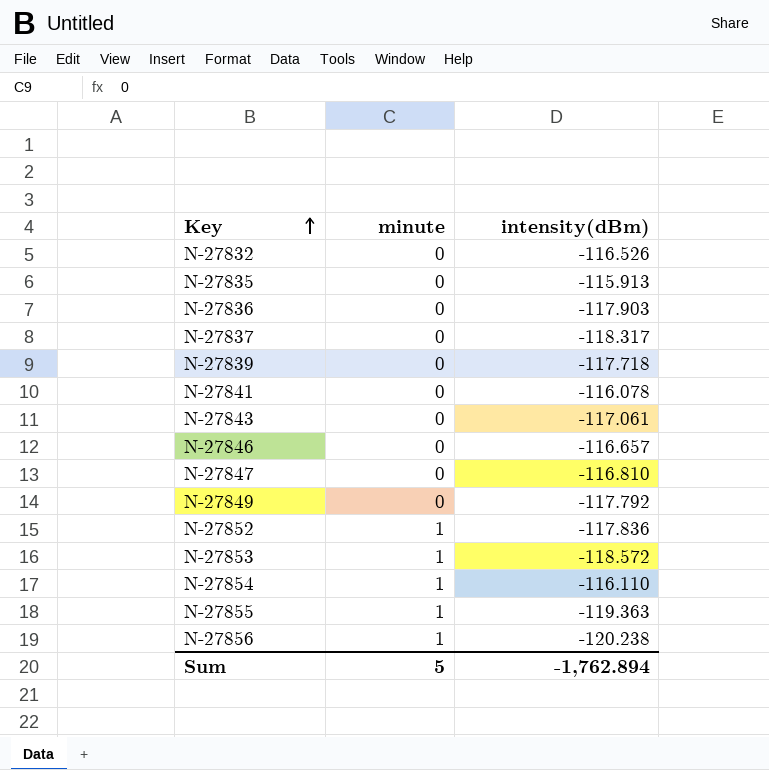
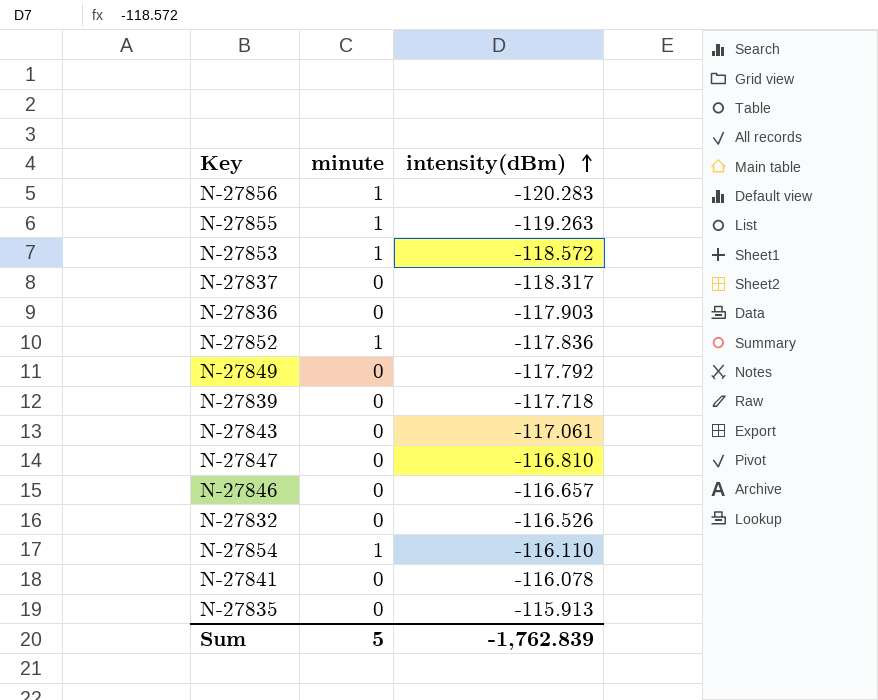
row order: Key ascending -> intensity(dBm) ascending
N-27856 | intensity(dBm): -120.238 -> -120.283
N-27855 | intensity(dBm): -119.363 -> -119.263
Sum | intensity(dBm): -1,762.894 -> -1,762.839

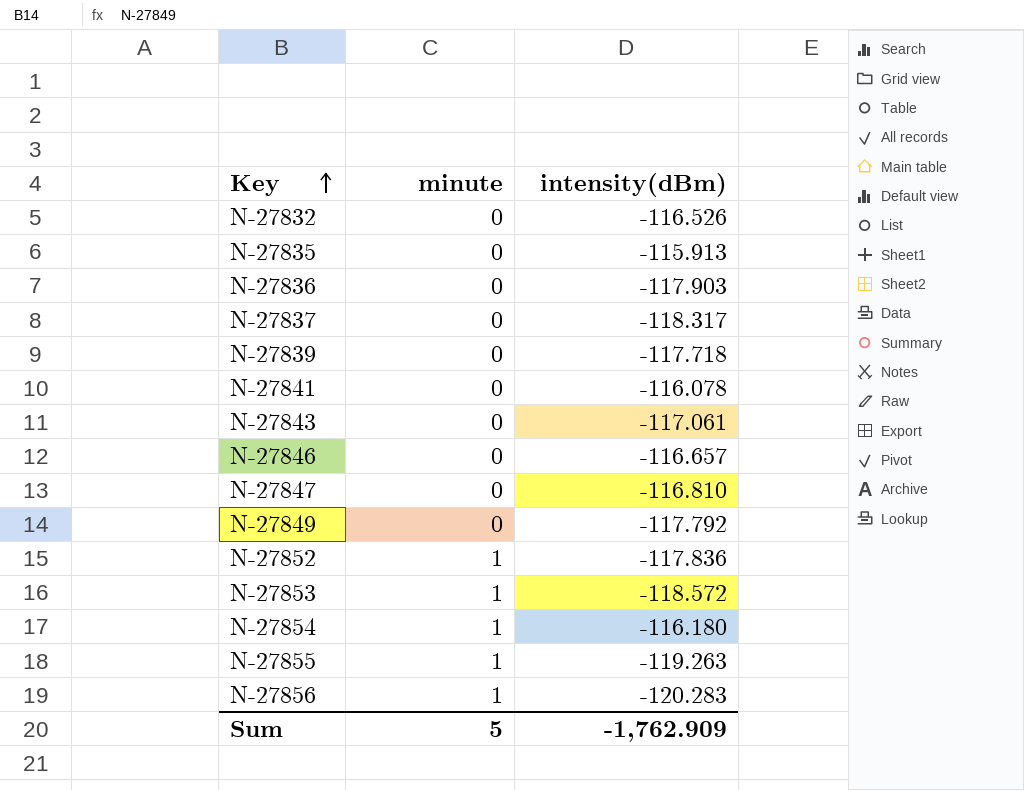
row order: intensity(dBm) ascending -> Key ascending
N-27854 | intensity(dBm): -116.110 -> -116.180
Sum | intensity(dBm): -1,762.839 -> -1,762.909

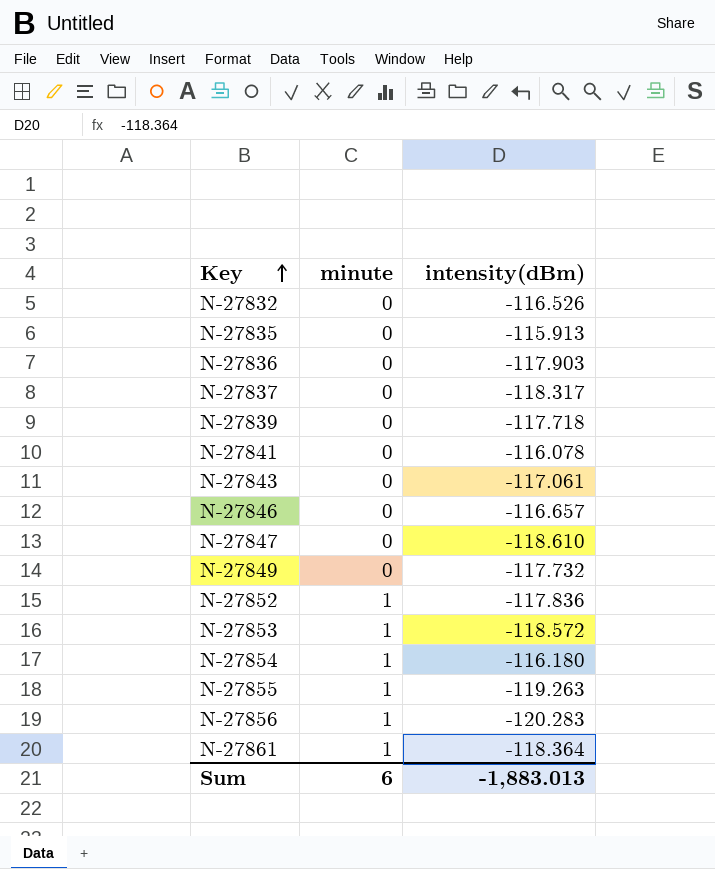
N-27847 | intensity(dBm): -116.810 -> -118.610
N-27849 | intensity(dBm): -117.792 -> -117.732
row N-27861: none -> 1 | -118.364
Sum | minute: 5 -> 6
Sum | intensity(dBm): -1,762.909 -> -1,883.013

